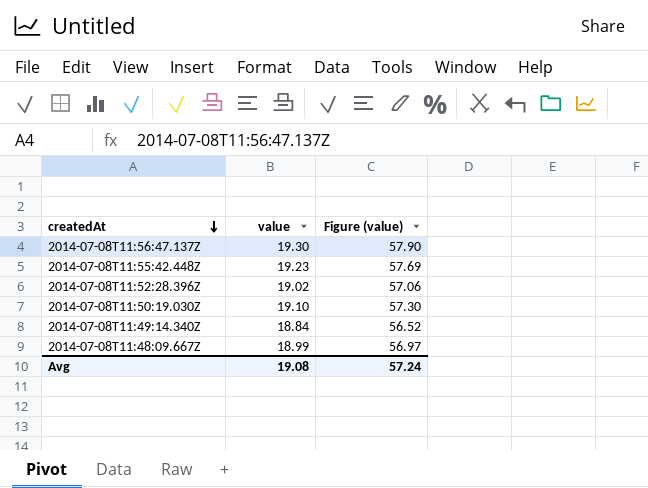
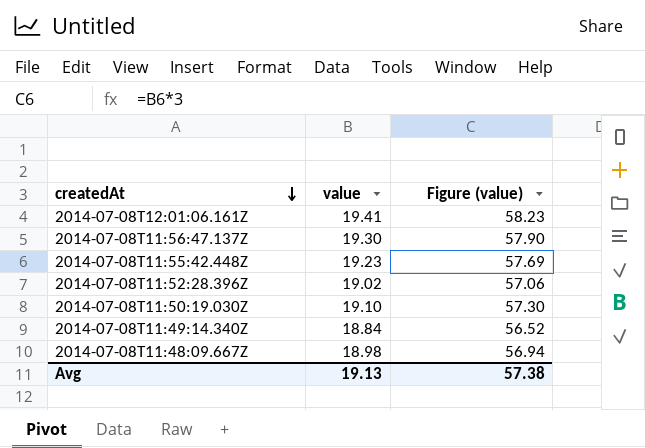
row 2014-07-08T12:01:06.161Z: none -> 19.41 | 58.23
2014-07-08T11:48:09.667Z | value: 18.99 -> 18.98
2014-07-08T11:48:09.667Z | Figure (value): 56.97 -> 56.94
Avg | value: 19.08 -> 19.13
Avg | Figure (value): 57.24 -> 57.38

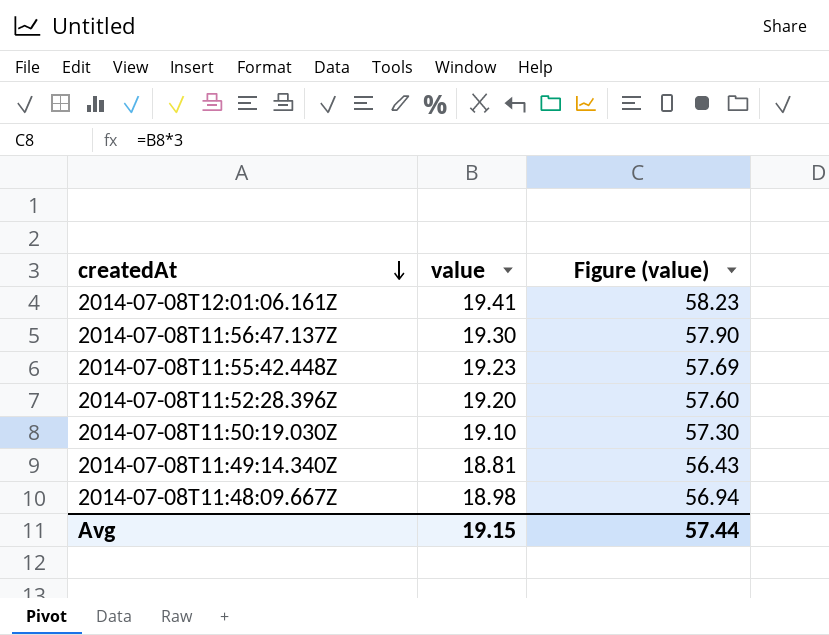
2014-07-08T11:52:28.396Z | value: 19.02 -> 19.20
2014-07-08T11:52:28.396Z | Figure (value): 57.06 -> 57.60
2014-07-08T11:49:14.340Z | value: 18.84 -> 18.81
2014-07-08T11:49:14.340Z | Figure (value): 56.52 -> 56.43
Avg | value: 19.13 -> 19.15
Avg | Figure (value): 57.38 -> 57.44

